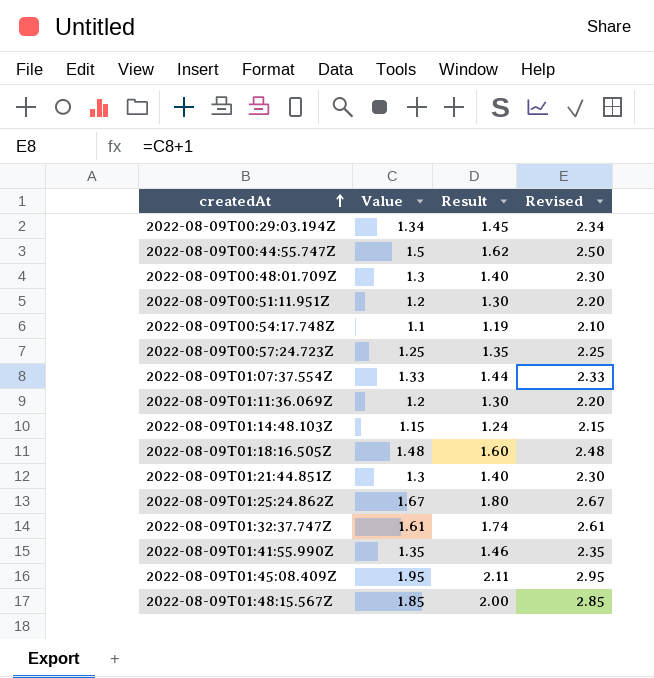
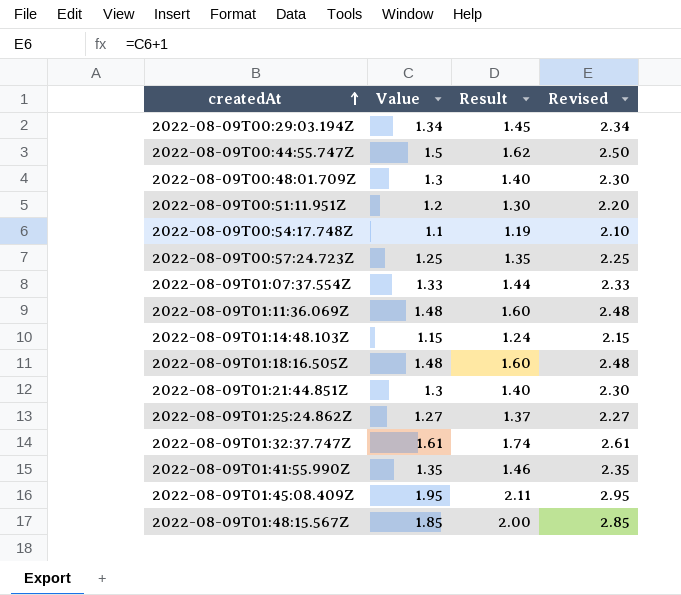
2022-08-09T01:11:36.069Z | Value: 1.2 -> 1.48
2022-08-09T01:11:36.069Z | Result: 1.30 -> 1.60
2022-08-09T01:11:36.069Z | Revised: 2.20 -> 2.48
2022-08-09T01:25:24.862Z | Value: 1.67 -> 1.27
2022-08-09T01:25:24.862Z | Result: 1.80 -> 1.37
2022-08-09T01:25:24.862Z | Revised: 2.67 -> 2.27

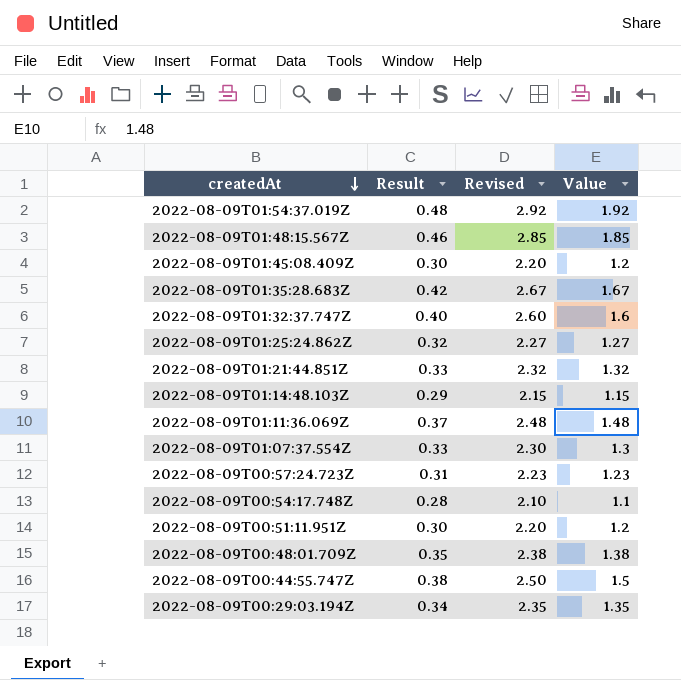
row order: createdAt ascending -> createdAt descending
column Result | formula: [Value] * 1.08 -> [Value] * 0.25
column Value | position: 2 -> 4
row 2022-08-09T01:18:16.505Z: 1.48 | 1.60 | 2.48 -> none
row 2022-08-09T01:41:55.990Z: 1.35 | 1.46 | 2.35 -> none
row 2022-08-09T01:54:37.019Z: none -> 0.48 | 2.92 | 1.92
2022-08-09T01:45:08.409Z | Revised: 2.95 -> 2.20
2022-08-09T01:45:08.409Z | Value: 1.95 -> 1.2
row 2022-08-09T01:35:28.683Z: none -> 0.42 | 2.67 | 1.67
2022-08-09T01:32:37.747Z | Revised: 2.61 -> 2.60
2022-08-09T01:32:37.747Z | Value: 1.61 -> 1.6
2022-08-09T01:21:44.851Z | Revised: 2.30 -> 2.32
2022-08-09T01:21:44.851Z | Value: 1.3 -> 1.32
2022-08-09T01:07:37.554Z | Revised: 2.33 -> 2.30
2022-08-09T01:07:37.554Z | Value: 1.33 -> 1.3
2022-08-09T00:57:24.723Z | Revised: 2.25 -> 2.23
2022-08-09T00:57:24.723Z | Value: 1.25 -> 1.23
2022-08-09T00:48:01.709Z | Revised: 2.30 -> 2.38
2022-08-09T00:48:01.709Z | Value: 1.3 -> 1.38
2022-08-09T00:29:03.194Z | Revised: 2.34 -> 2.35
2022-08-09T00:29:03.194Z | Value: 1.34 -> 1.35

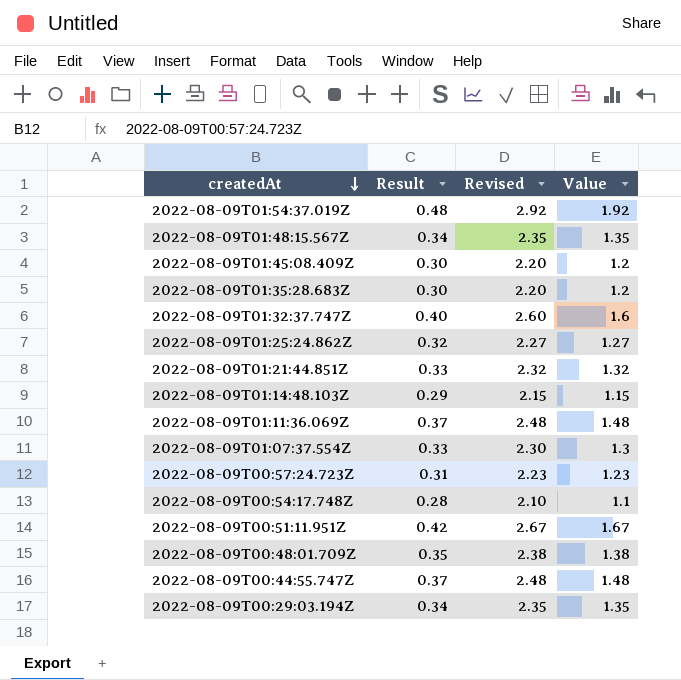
2022-08-09T01:48:15.567Z | Result: 0.46 -> 0.34
2022-08-09T01:48:15.567Z | Revised: 2.85 -> 2.35
2022-08-09T01:48:15.567Z | Value: 1.85 -> 1.35
2022-08-09T01:35:28.683Z | Result: 0.42 -> 0.30
2022-08-09T01:35:28.683Z | Revised: 2.67 -> 2.20
2022-08-09T01:35:28.683Z | Value: 1.67 -> 1.2
2022-08-09T00:51:11.951Z | Result: 0.30 -> 0.42
2022-08-09T00:51:11.951Z | Revised: 2.20 -> 2.67
2022-08-09T00:51:11.951Z | Value: 1.2 -> 1.67
2022-08-09T00:44:55.747Z | Result: 0.38 -> 0.37
2022-08-09T00:44:55.747Z | Revised: 2.50 -> 2.48
2022-08-09T00:44:55.747Z | Value: 1.5 -> 1.48

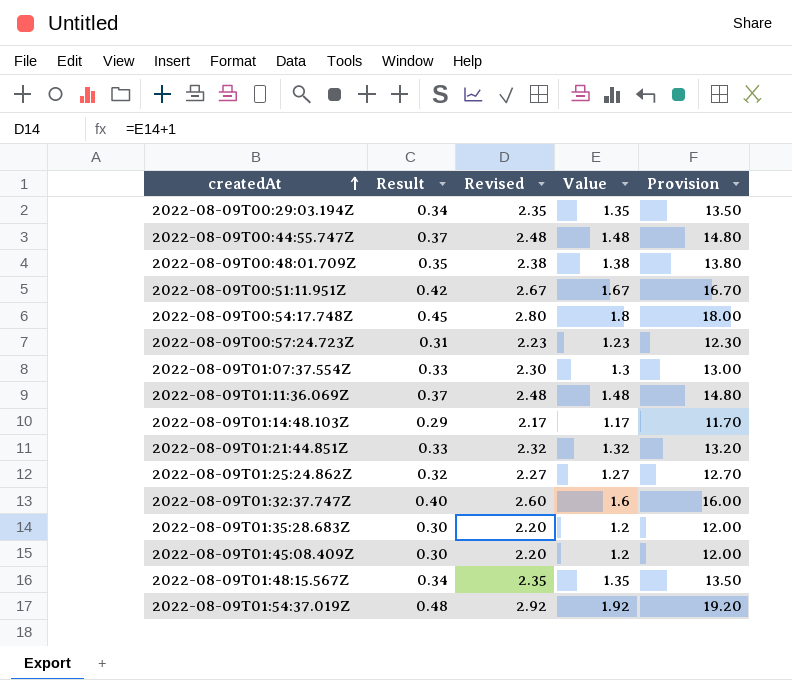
row order: createdAt descending -> createdAt ascending
column Provision | formula: none -> [Value] * 10
2022-08-09T00:54:17.748Z | Result: 0.28 -> 0.45
2022-08-09T00:54:17.748Z | Revised: 2.10 -> 2.80
2022-08-09T00:54:17.748Z | Value: 1.1 -> 1.8
2022-08-09T01:14:48.103Z | Revised: 2.15 -> 2.17
2022-08-09T01:14:48.103Z | Value: 1.15 -> 1.17

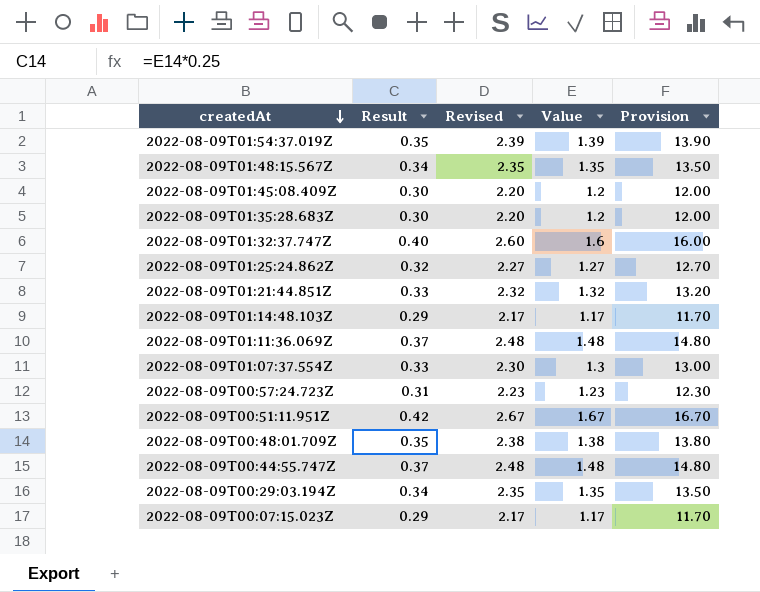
row order: createdAt ascending -> createdAt descending
row 2022-08-09T00:54:17.748Z: 0.45 | 2.80 | 1.8 | 18.00 -> none
2022-08-09T01:54:37.019Z | Result: 0.48 -> 0.35
2022-08-09T01:54:37.019Z | Revised: 2.92 -> 2.39
2022-08-09T01:54:37.019Z | Value: 1.92 -> 1.39
2022-08-09T01:54:37.019Z | Provision: 19.20 -> 13.90
row 2022-08-09T00:07:15.023Z: none -> 0.29 | 2.17 | 1.17 | 11.70

